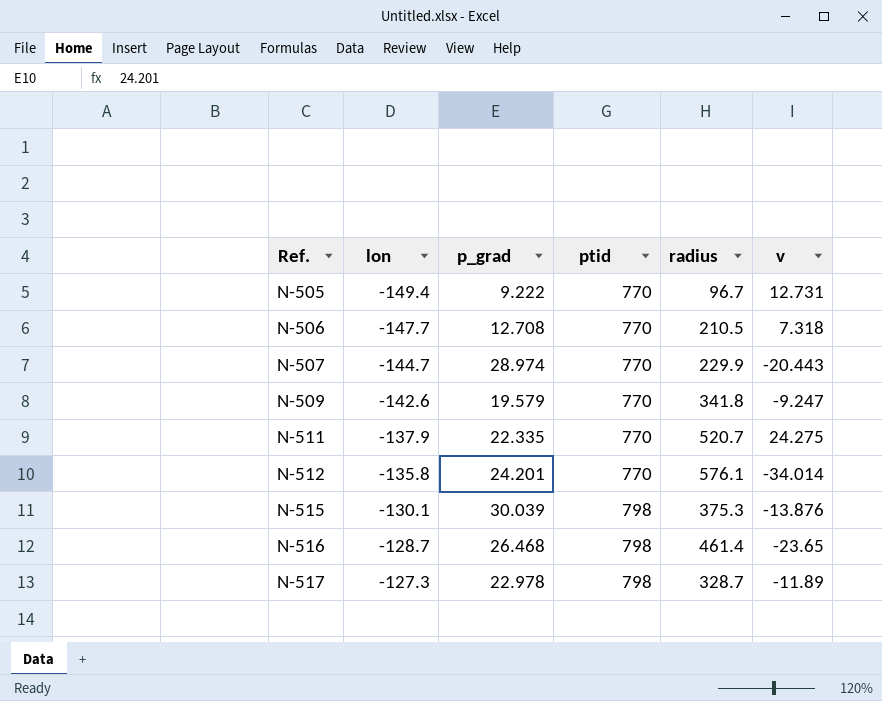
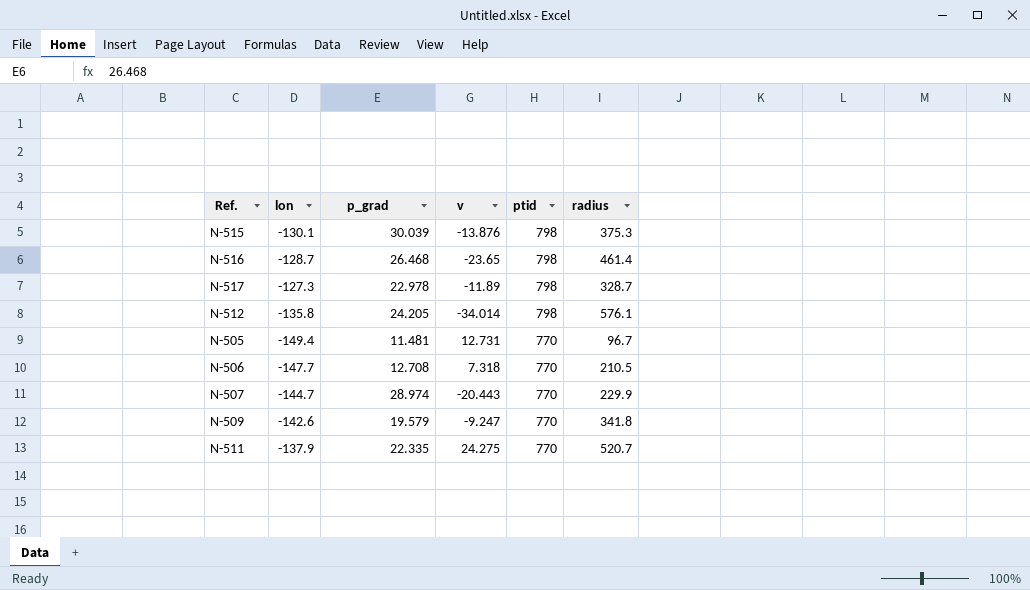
row order: Ref. ascending -> ptid descending
column v | position: 6 -> 4
N-512 | p_grad: 24.201 -> 24.205
N-512 | ptid: 770 -> 798
N-505 | p_grad: 9.222 -> 11.481

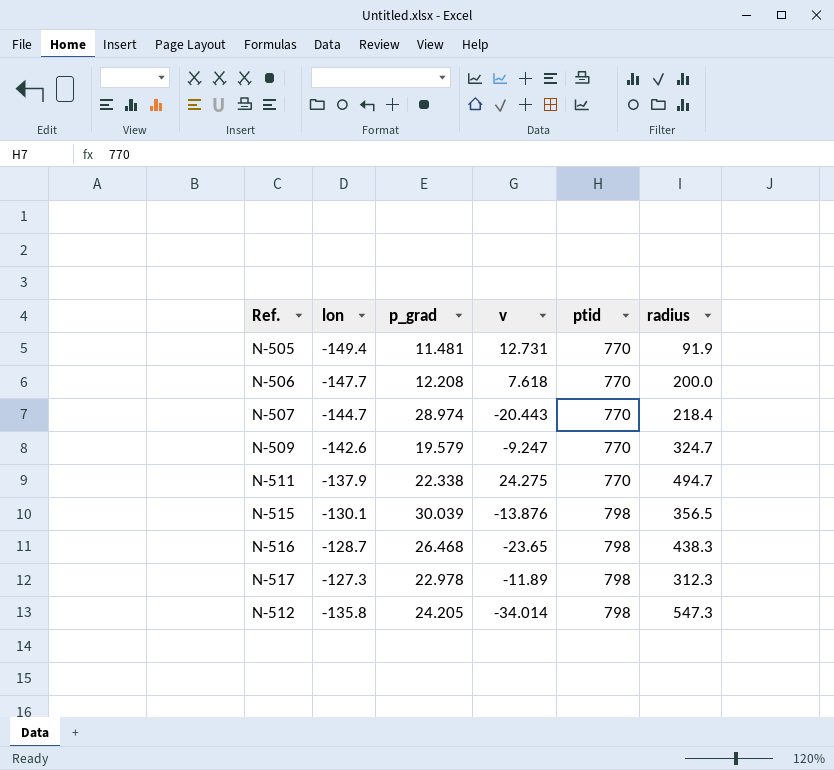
row order: ptid descending -> ptid ascending
N-505 | radius: 96.7 -> 91.9
N-506 | p_grad: 12.708 -> 12.208
N-506 | v: 7.318 -> 7.618
N-506 | radius: 210.5 -> 200.0
N-507 | radius: 229.9 -> 218.4
N-509 | radius: 341.8 -> 324.7
N-511 | p_grad: 22.335 -> 22.338
N-511 | radius: 520.7 -> 494.7
N-515 | radius: 375.3 -> 356.5
N-516 | radius: 461.4 -> 438.3
N-517 | radius: 328.7 -> 312.3
N-512 | radius: 576.1 -> 547.3

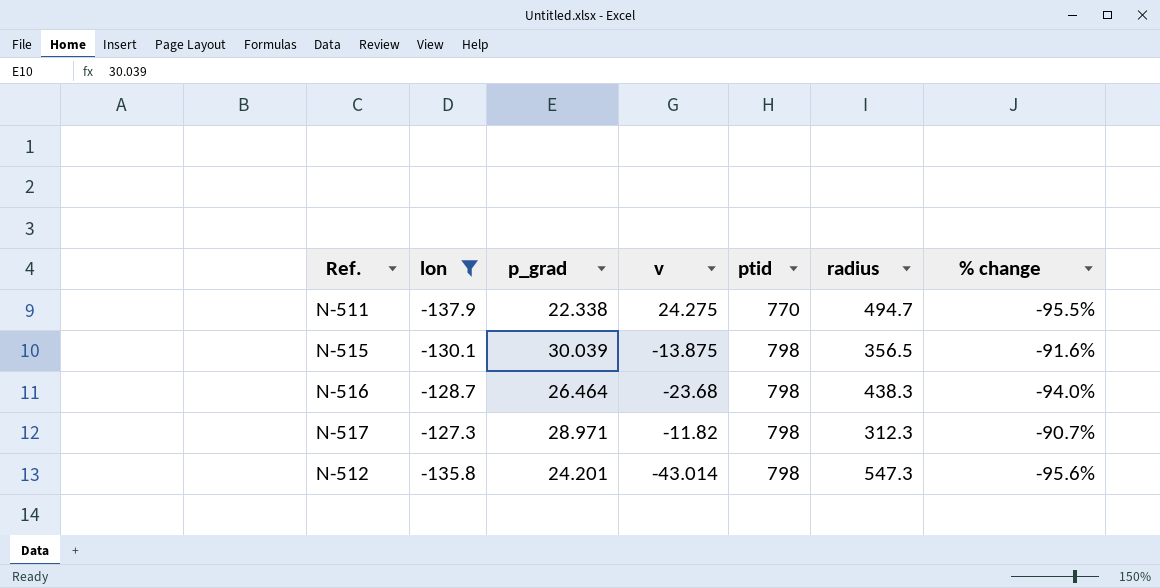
filter: none -> lon >= -137.9
column % change | formula: none -> ([p_grad] - [radius]) / [radius]
N-515 | v: -13.876 -> -13.875
N-516 | p_grad: 26.468 -> 26.464
N-516 | v: -23.65 -> -23.68
N-517 | p_grad: 22.978 -> 28.971
N-517 | v: -11.89 -> -11.82
N-512 | p_grad: 24.205 -> 24.201
N-512 | v: -34.014 -> -43.014

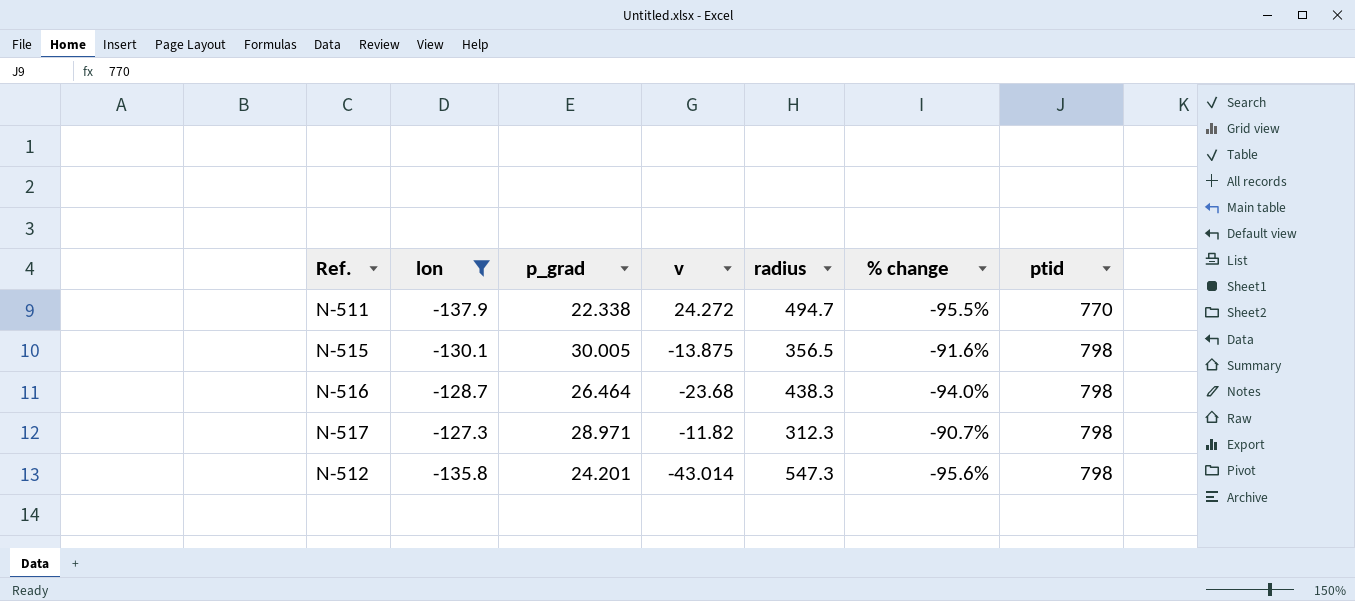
column ptid | position: 5 -> 7
N-511 | v: 24.275 -> 24.272
N-515 | p_grad: 30.039 -> 30.005

